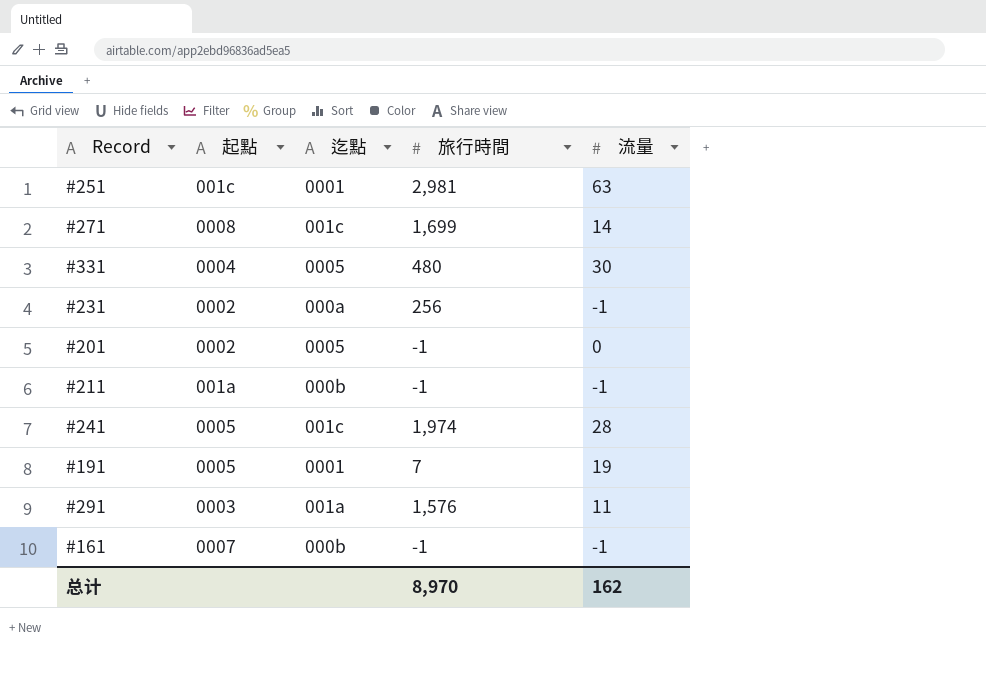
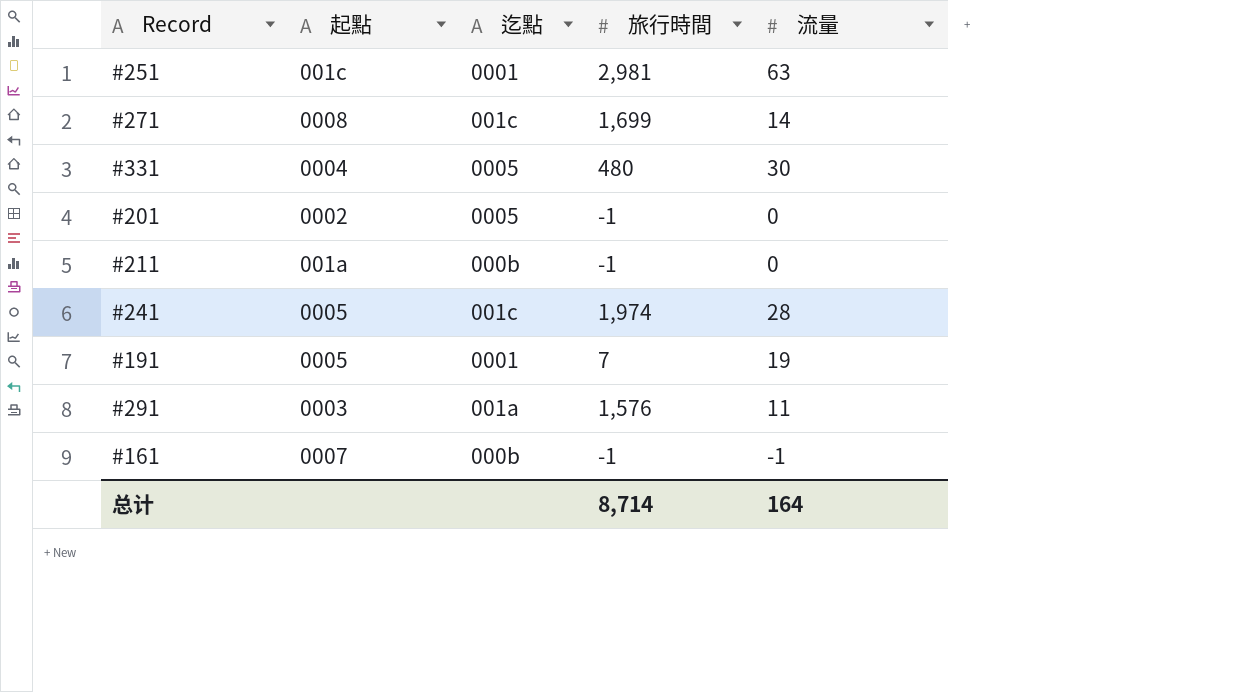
row #231: 0002 | 000a | 256 | -1 -> none
#211 | 流量: -1 -> 0
总计 | 旅行時間: 8,970 -> 8,714
总计 | 流量: 162 -> 164

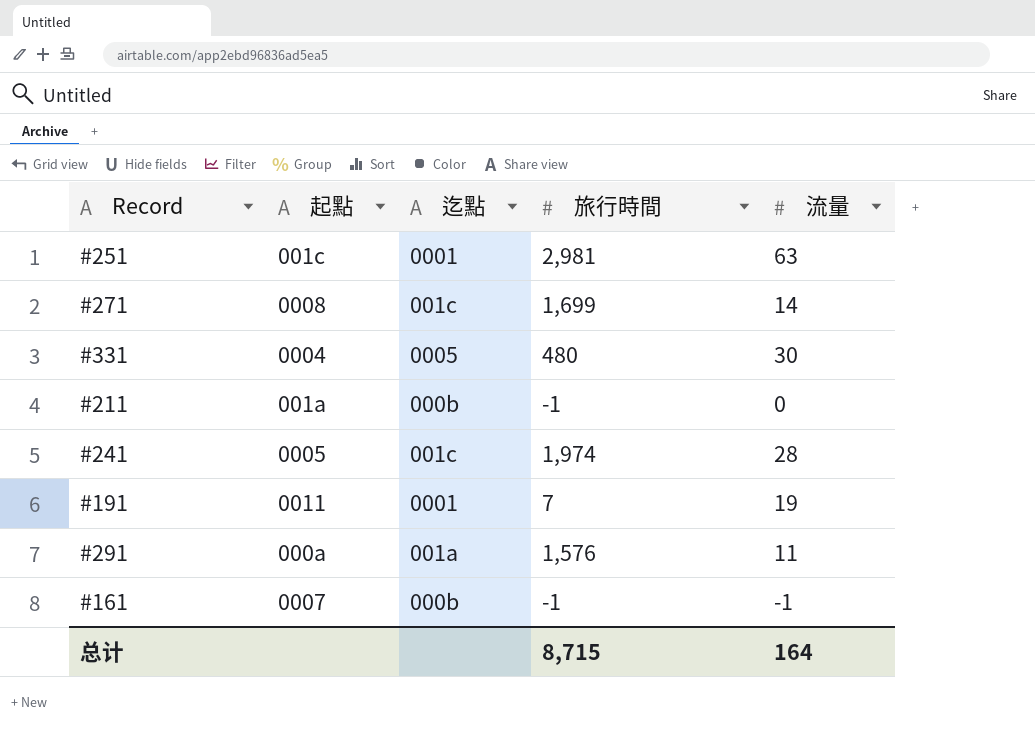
row #201: 0002 | 0005 | -1 | 0 -> none
#191 | 起點: 0005 -> 0011
#291 | 起點: 0003 -> 000a
总计 | 旅行時間: 8,714 -> 8,715

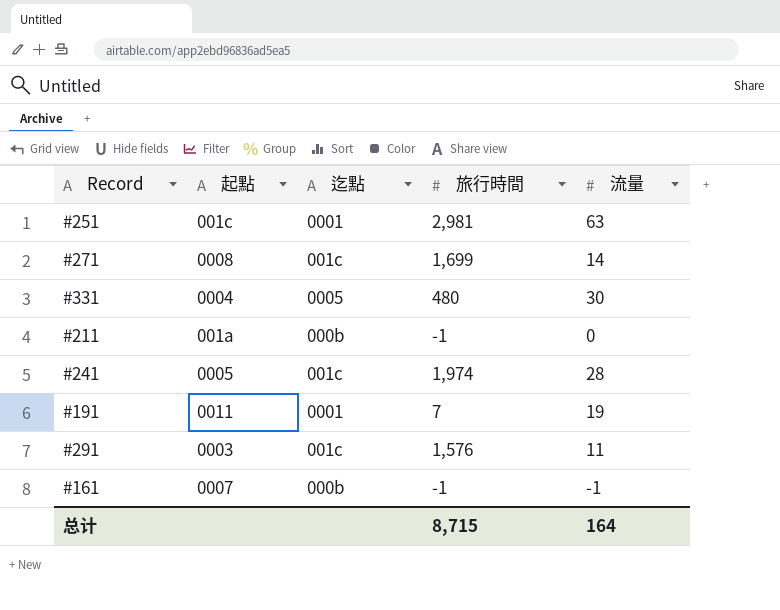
#291 | 起點: 000a -> 0003
#291 | 迄點: 001a -> 001c

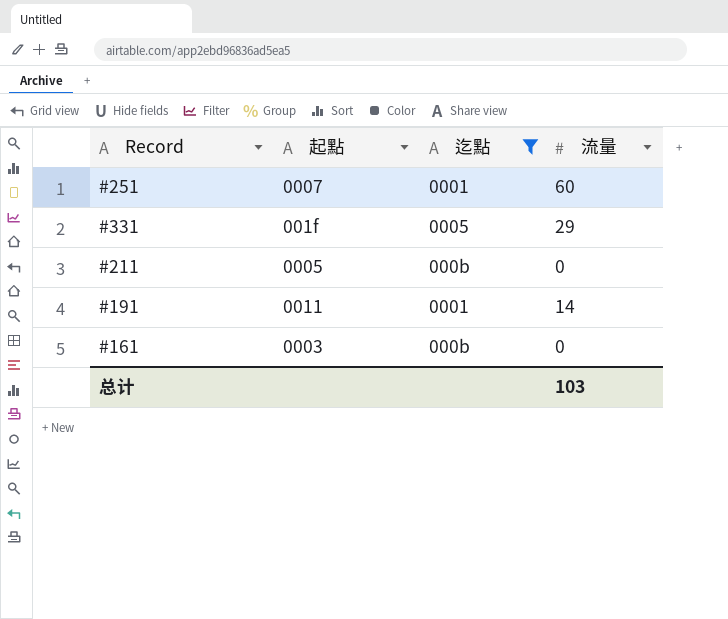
filter: none -> 迄點 != 001c
column 旅行時間 | position: 4 -> none
#251 | 起點: 001c -> 0007
#251 | 流量: 63 -> 60
#331 | 起點: 0004 -> 001f
#331 | 流量: 30 -> 29
#211 | 起點: 001a -> 0005
#191 | 流量: 19 -> 14
#161 | 起點: 0007 -> 0003
#161 | 流量: -1 -> 0
总计 | 流量: 164 -> 103

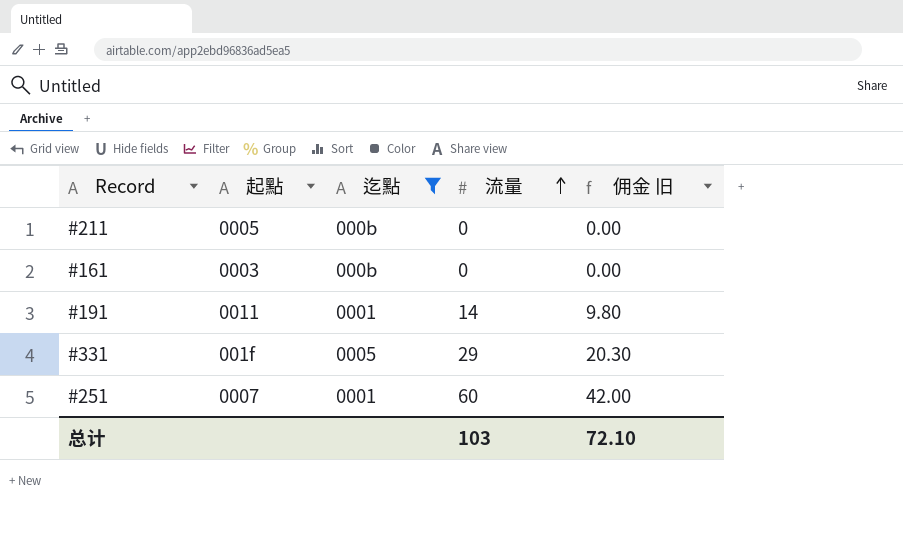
row order: none -> 流量 ascending
column 佣金 旧 | formula: none -> [流量] * 0.7

